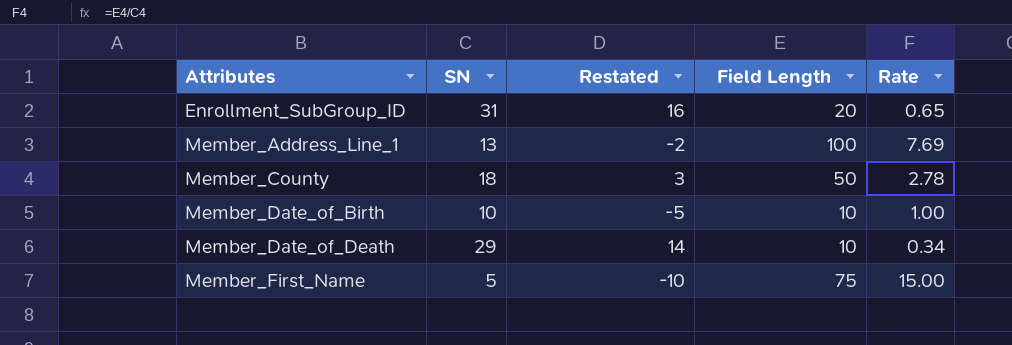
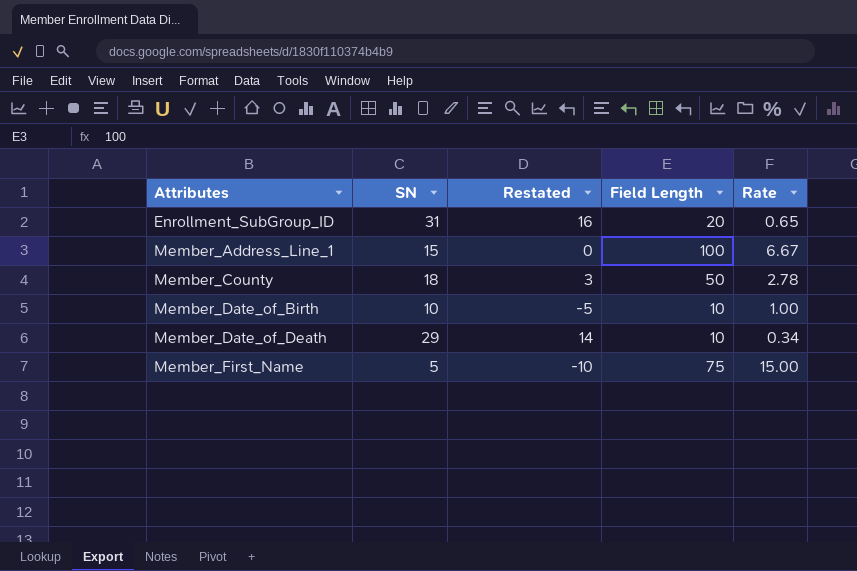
Member_Address_Line_1 | SN: 13 -> 15
Member_Address_Line_1 | Restated: -2 -> 0
Member_Address_Line_1 | Rate: 7.69 -> 6.67

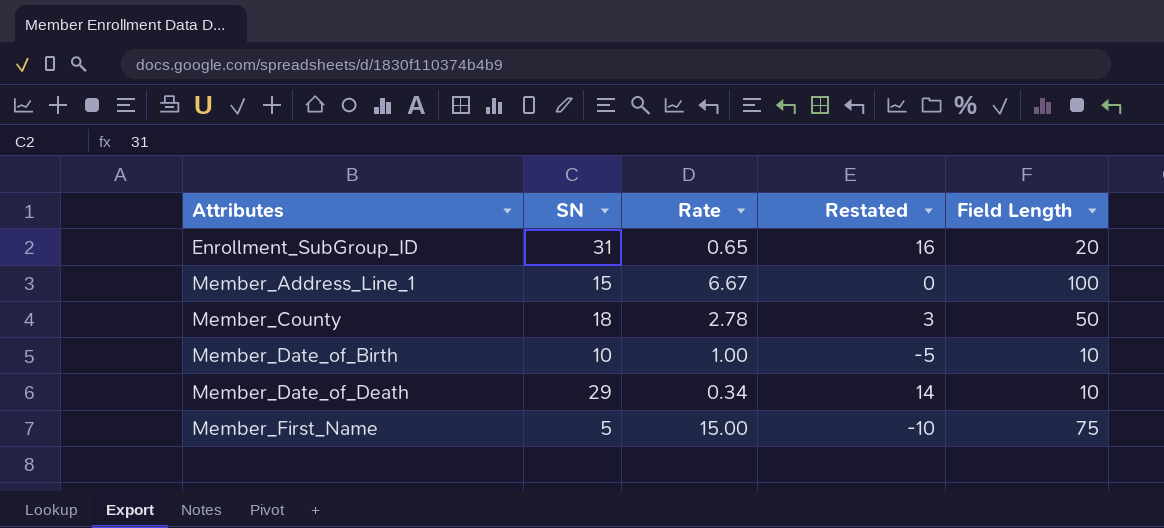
column Rate | position: 5 -> 3

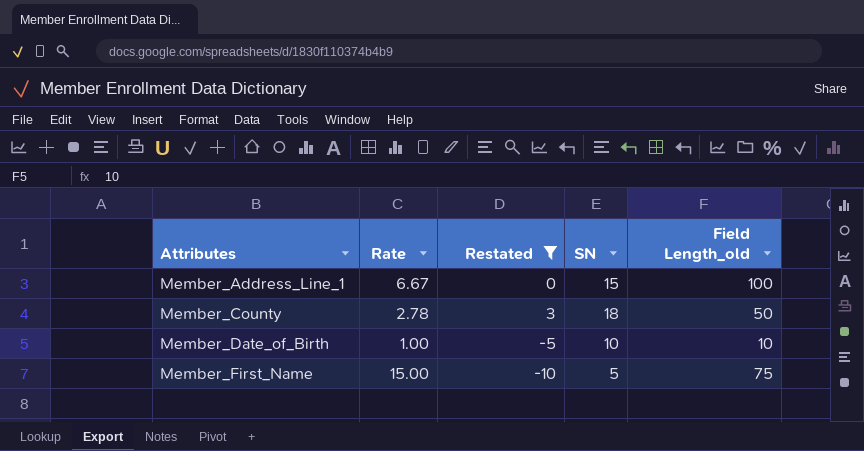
filter: none -> Restated <= 3
column SN | position: 2 -> 4
column name: Field Length -> Field Length_old

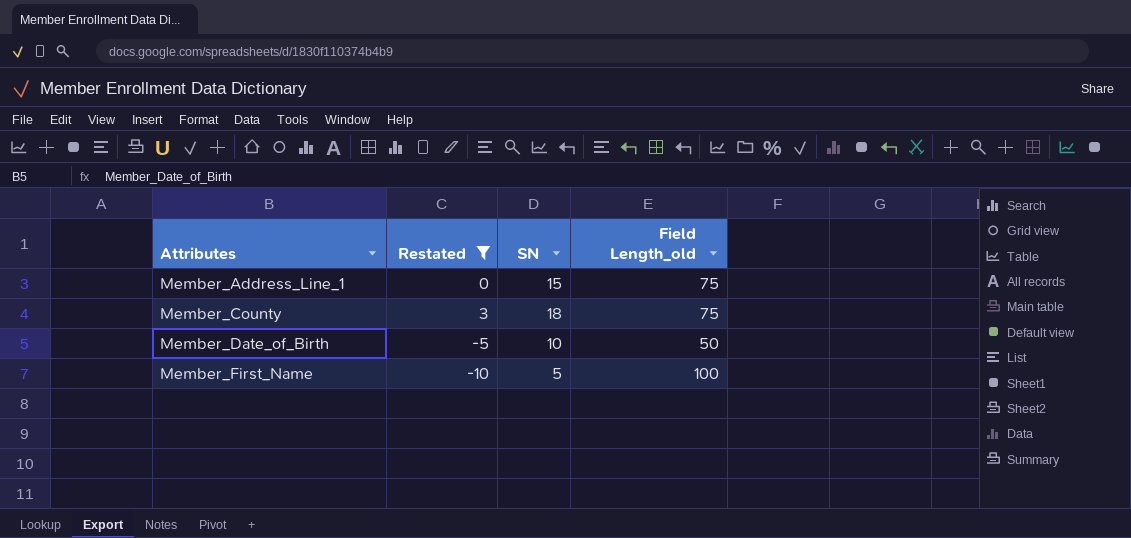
column Rate | formula: [Field Length_old] / [SN] -> none
Member_Address_Line_1 | Field Length_old: 100 -> 75
Member_County | Field Length_old: 50 -> 75
Member_Date_of_Birth | Field Length_old: 10 -> 50
Member_First_Name | Field Length_old: 75 -> 100

